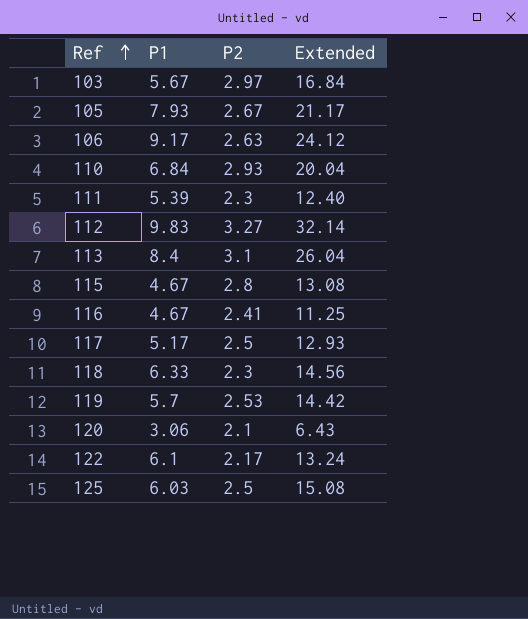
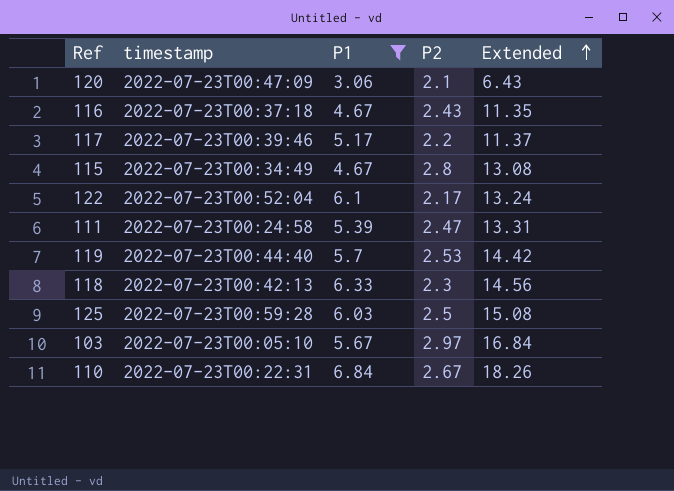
filter: none -> P1 <= 6.84
row order: Ref ascending -> Extended ascending
column timestamp | position: none -> 2
116 | P2: 2.41 -> 2.43
116 | Extended: 11.25 -> 11.35
117 | P2: 2.5 -> 2.2
117 | Extended: 12.93 -> 11.37
111 | P2: 2.3 -> 2.47
111 | Extended: 12.40 -> 13.31
110 | P2: 2.93 -> 2.67
110 | Extended: 20.04 -> 18.26

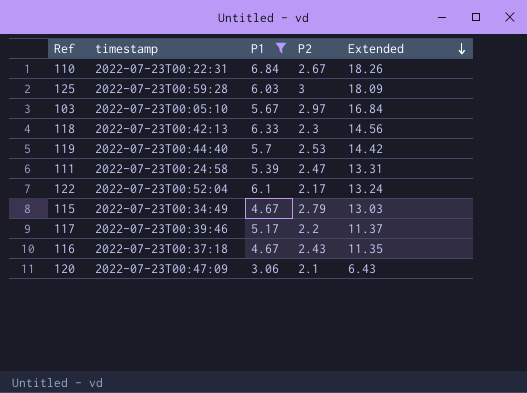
row order: Extended ascending -> Extended descending
125 | P2: 2.5 -> 3
125 | Extended: 15.08 -> 18.09
115 | P2: 2.8 -> 2.79
115 | Extended: 13.08 -> 13.03

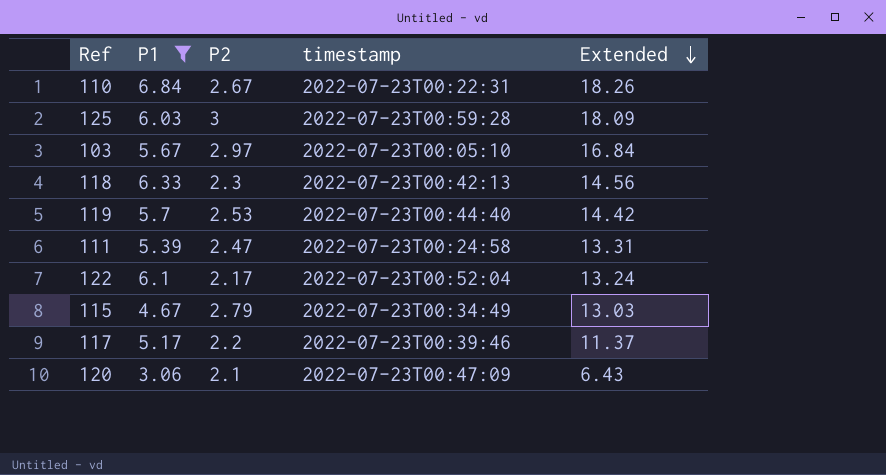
column timestamp | position: 2 -> 4
row 116: 2022-07-23T00:37:18 | 4.67 | 2.43 | 11.35 -> none

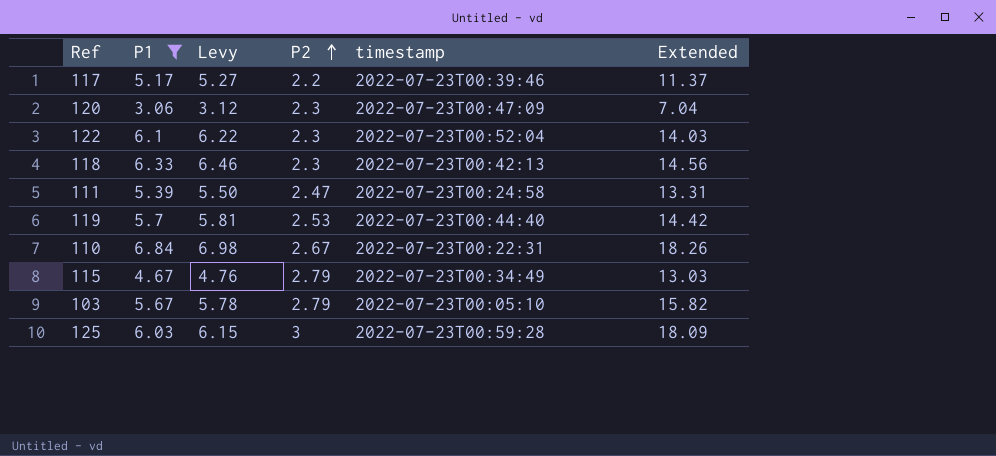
row order: Extended descending -> P2 ascending
column Levy | formula: none -> [P1] * 1.02
120 | P2: 2.1 -> 2.3
120 | Extended: 6.43 -> 7.04
122 | P2: 2.17 -> 2.3
122 | Extended: 13.24 -> 14.03
103 | P2: 2.97 -> 2.79
103 | Extended: 16.84 -> 15.82

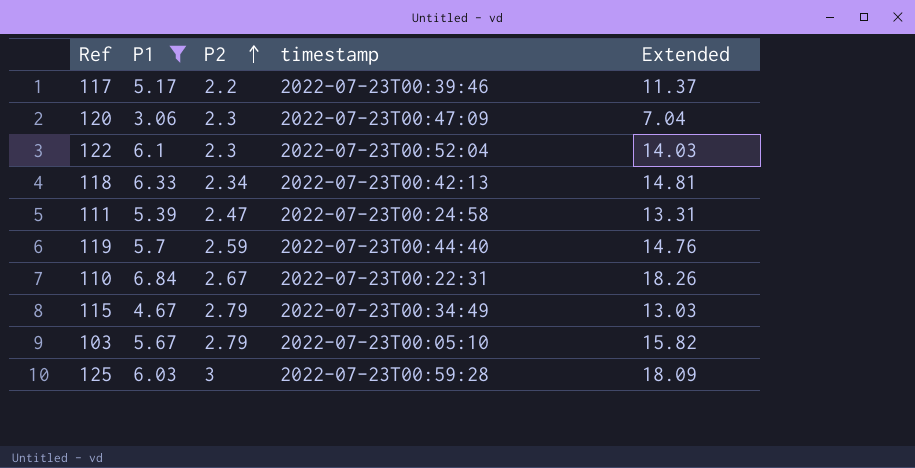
column Levy | formula: [P1] * 1.02 -> none
118 | P2: 2.3 -> 2.34
118 | Extended: 14.56 -> 14.81
119 | P2: 2.53 -> 2.59
119 | Extended: 14.42 -> 14.76

